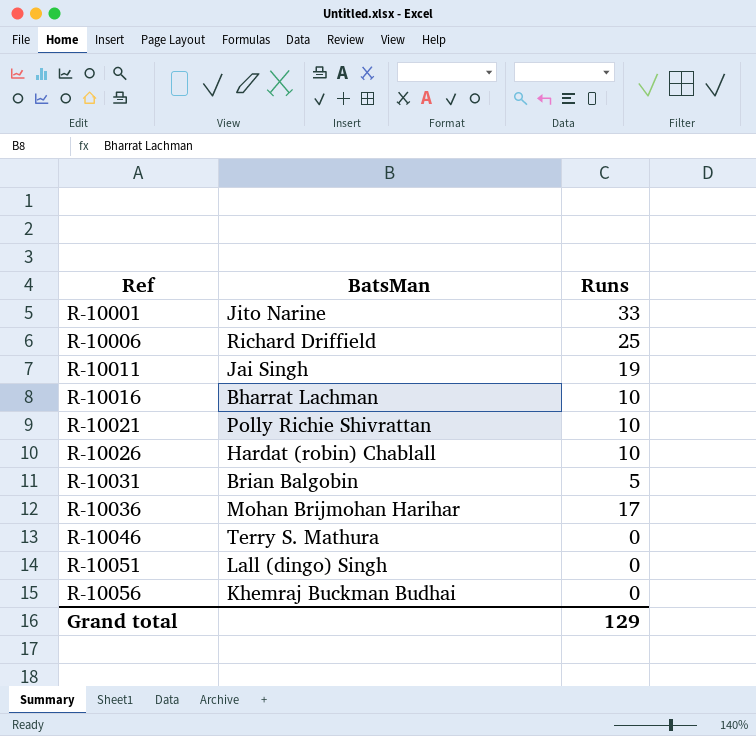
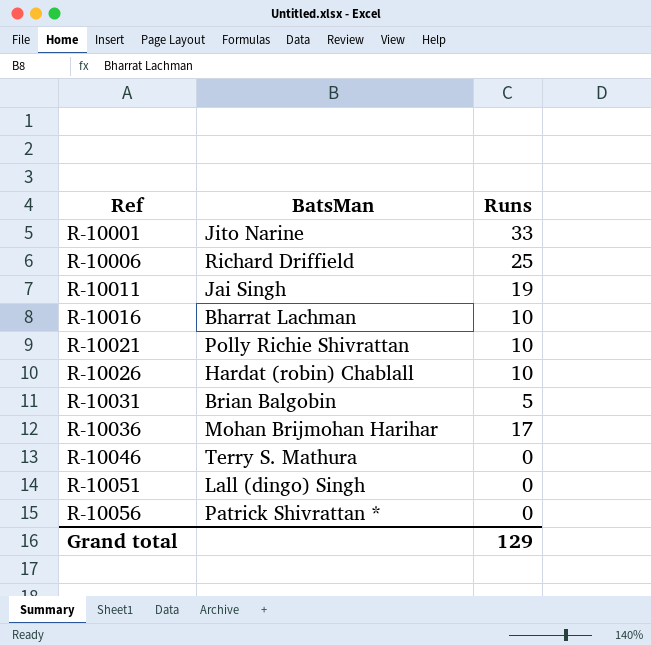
R-10056 | BatsMan: Khemraj Buckman Budhai -> Patrick Shivrattan *

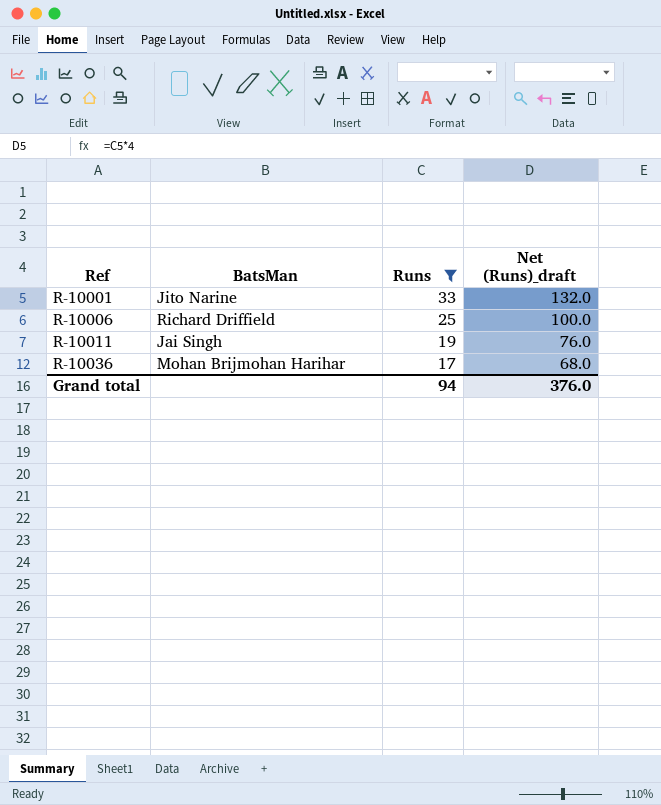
filter: none -> Runs >= 17
column Net (Runs)_draft | formula: none -> [Runs] * 4
Grand total | Runs: 129 -> 94

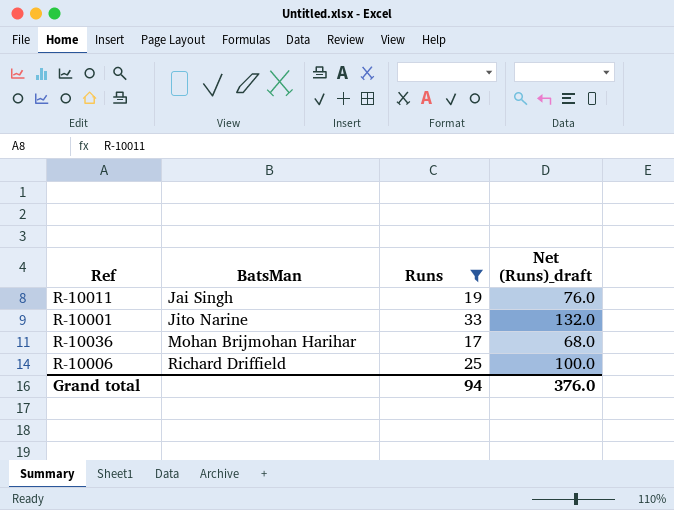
row order: Ref ascending -> BatsMan ascending

